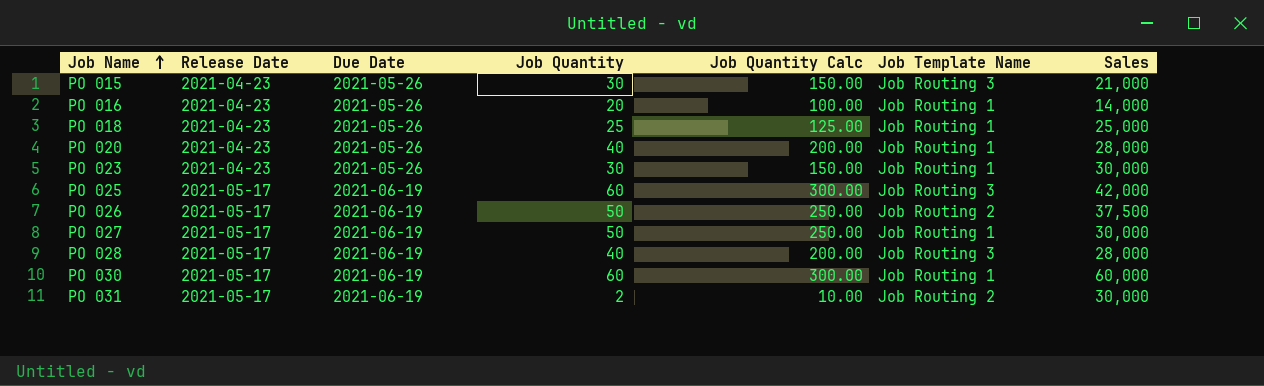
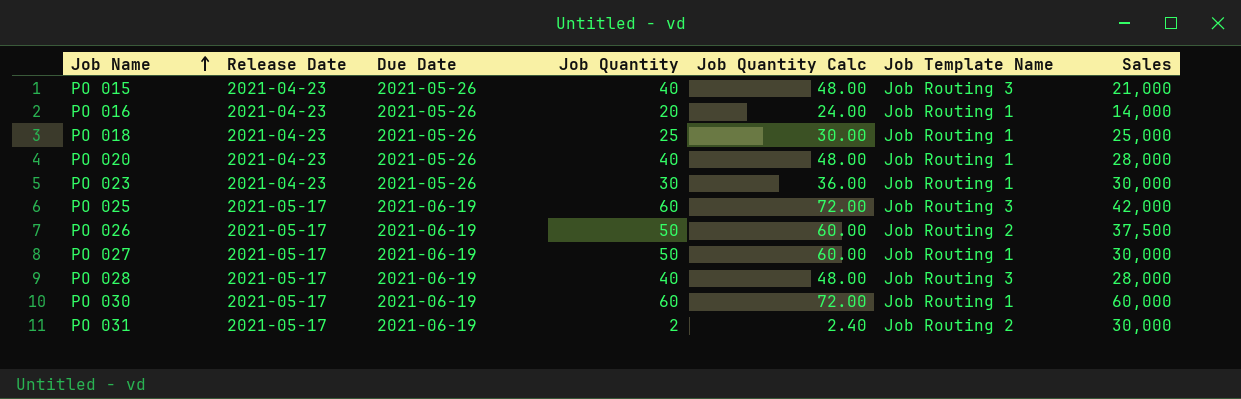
column Job Quantity Calc | formula: [Job Quantity] * 5 -> [Job Quantity] * 1.2
PO 015 | Job Quantity: 30 -> 40

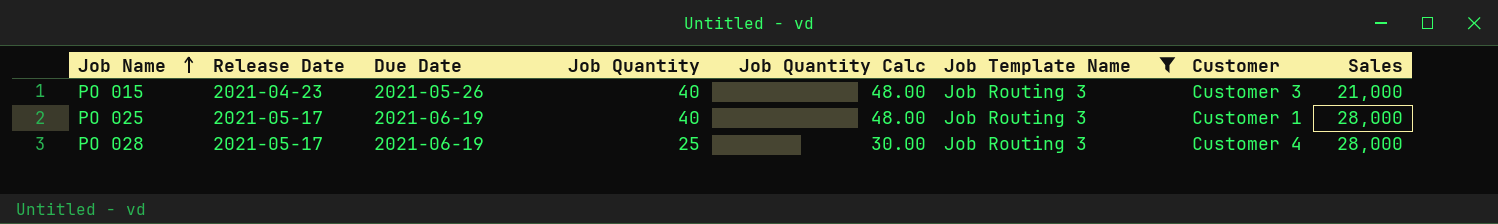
filter: none -> Job Template Name = Job Routing 3
column Customer | position: none -> 7
PO 025 | Job Quantity: 60 -> 40
PO 025 | Job Quantity Calc: 72.00 -> 48.00
PO 025 | Sales: 42,000 -> 28,000
PO 028 | Job Quantity: 40 -> 25
PO 028 | Job Quantity Calc: 48.00 -> 30.00

